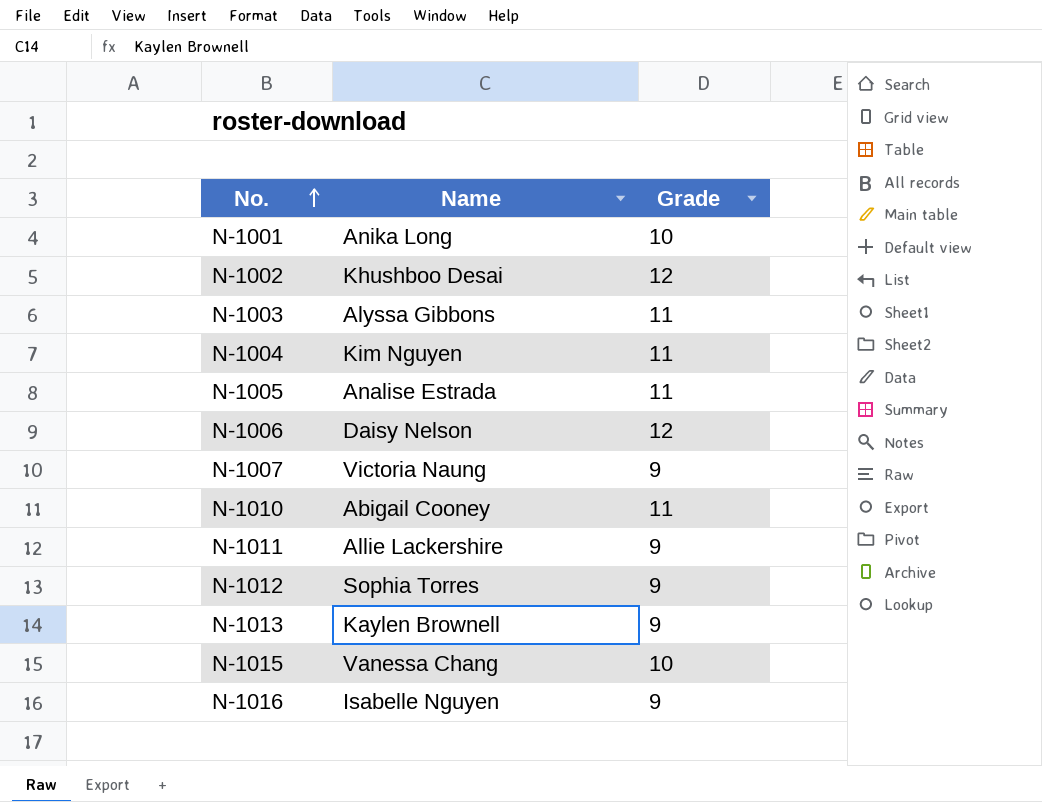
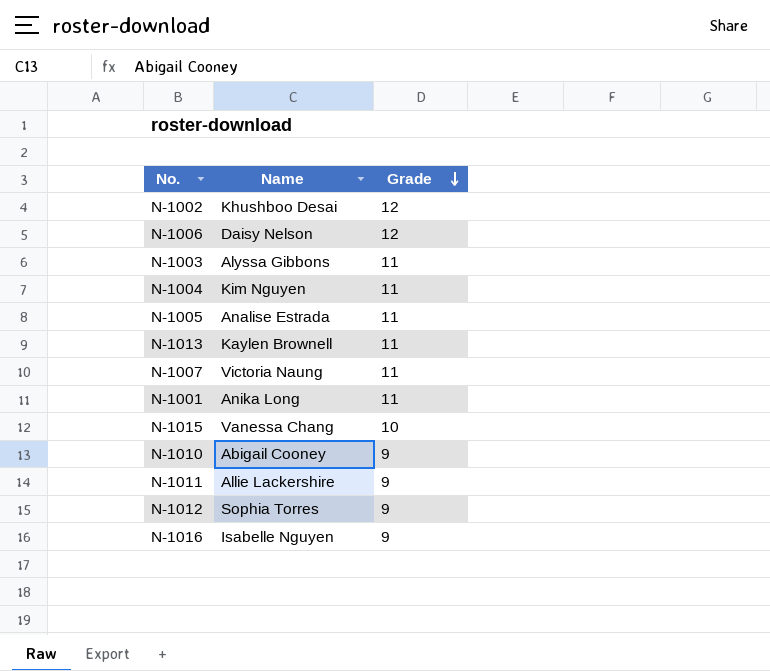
row order: No. ascending -> Grade descending
N-1013 | Grade: 9 -> 11
N-1007 | Grade: 9 -> 11
N-1001 | Grade: 10 -> 11
N-1010 | Grade: 11 -> 9

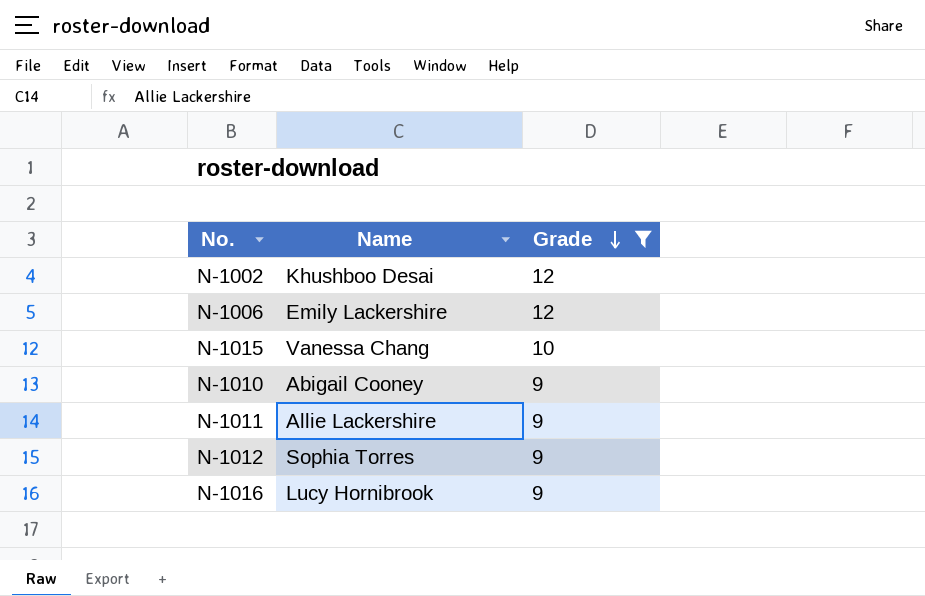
filter: none -> Grade != 11
N-1006 | Name: Daisy Nelson -> Emily Lackershire
N-1016 | Name: Isabelle Nguyen -> Lucy Hornibrook

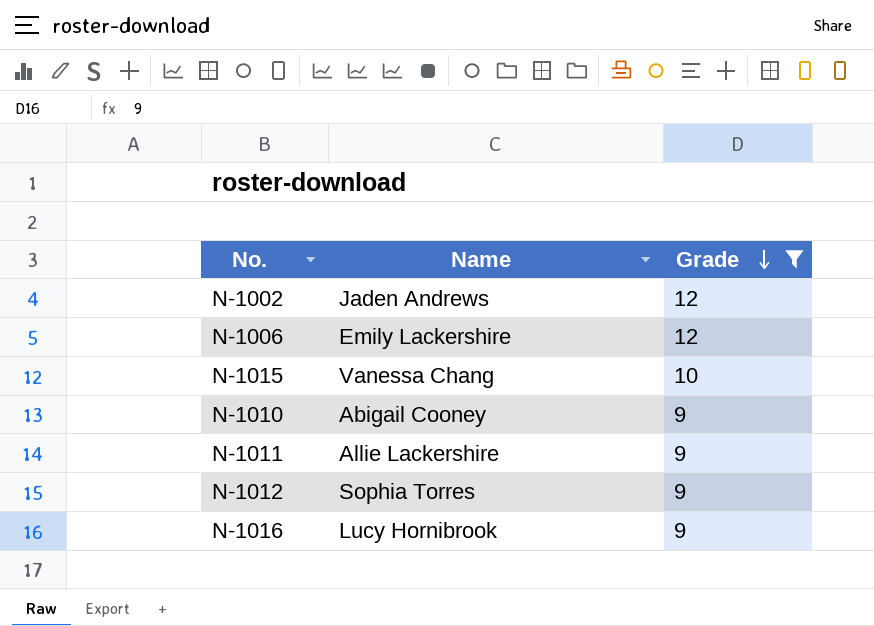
N-1002 | Name: Khushboo Desai -> Jaden Andrews

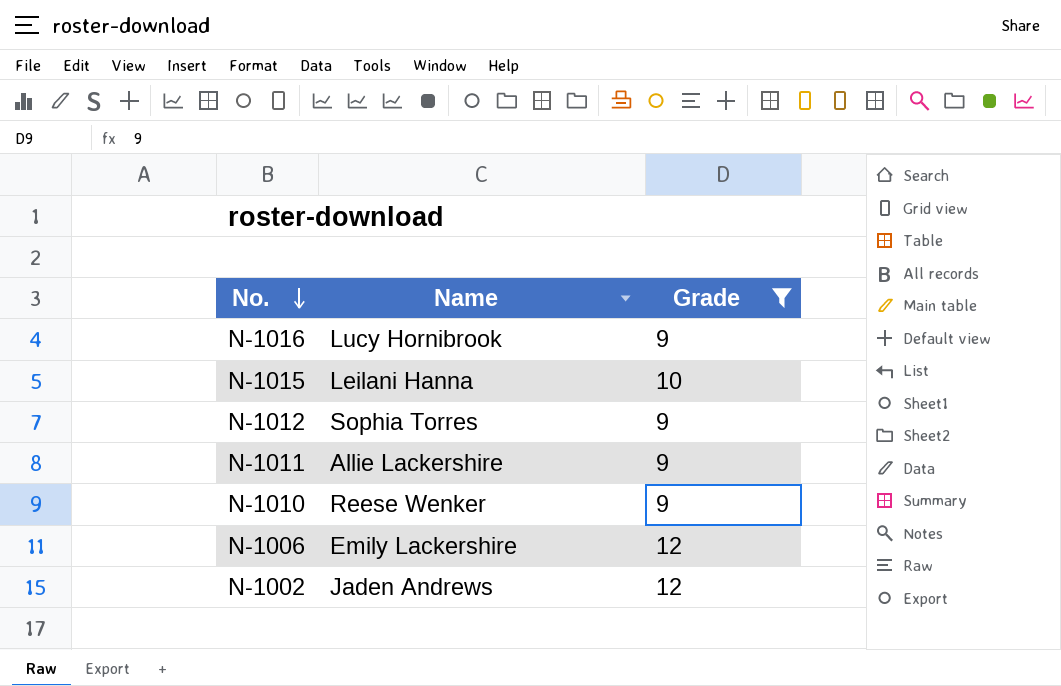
row order: Grade descending -> No. descending
N-1015 | Name: Vanessa Chang -> Leilani Hanna
N-1010 | Name: Abigail Cooney -> Reese Wenker

